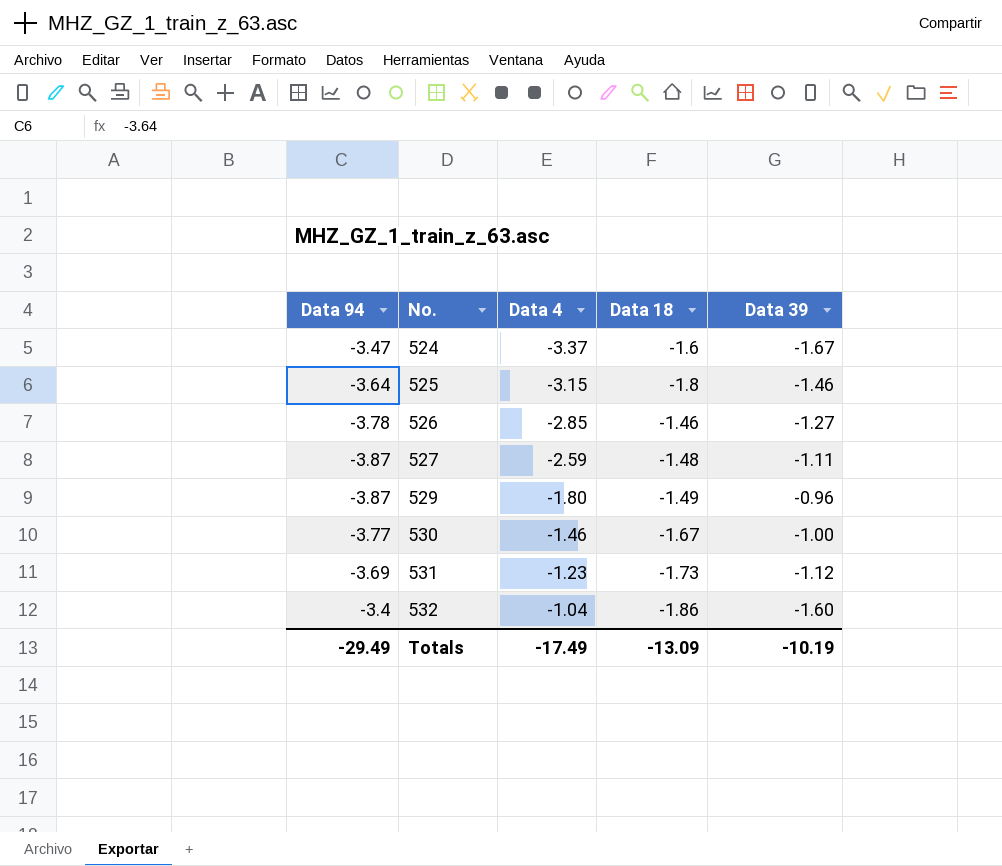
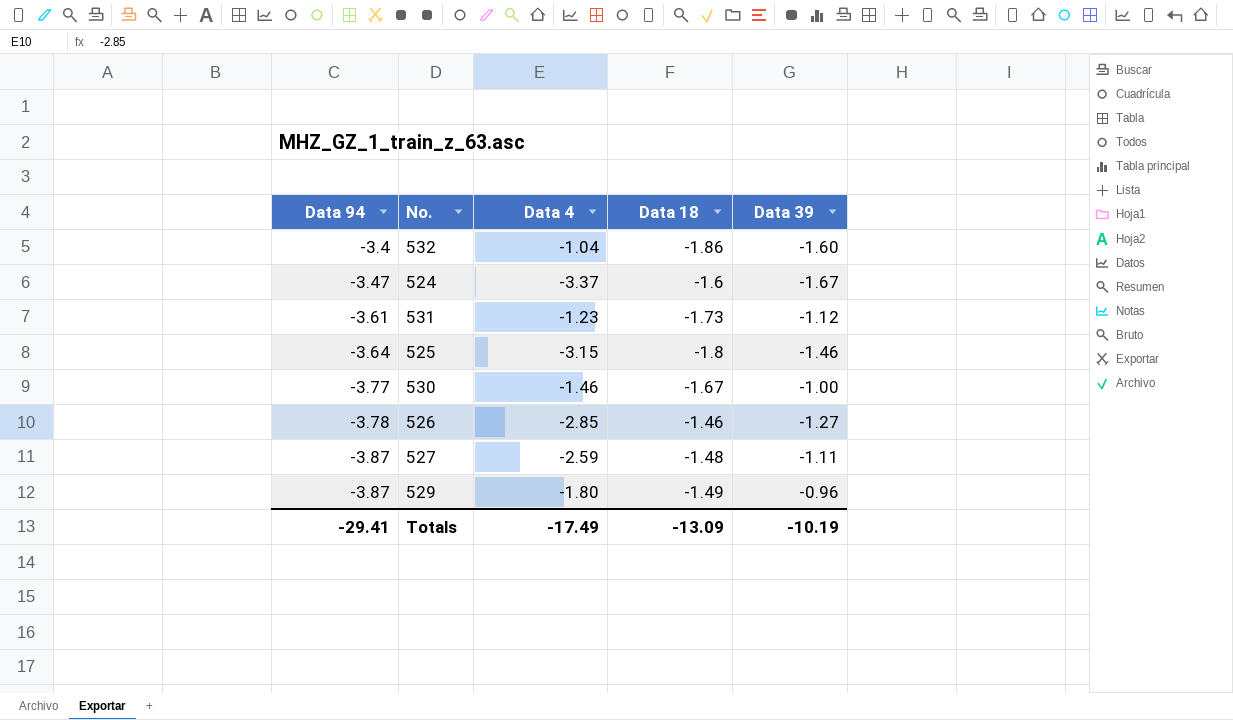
row order: No. ascending -> Data 94 descending
531 | Data 94: -3.69 -> -3.61
Totals | Data 94: -29.49 -> -29.41

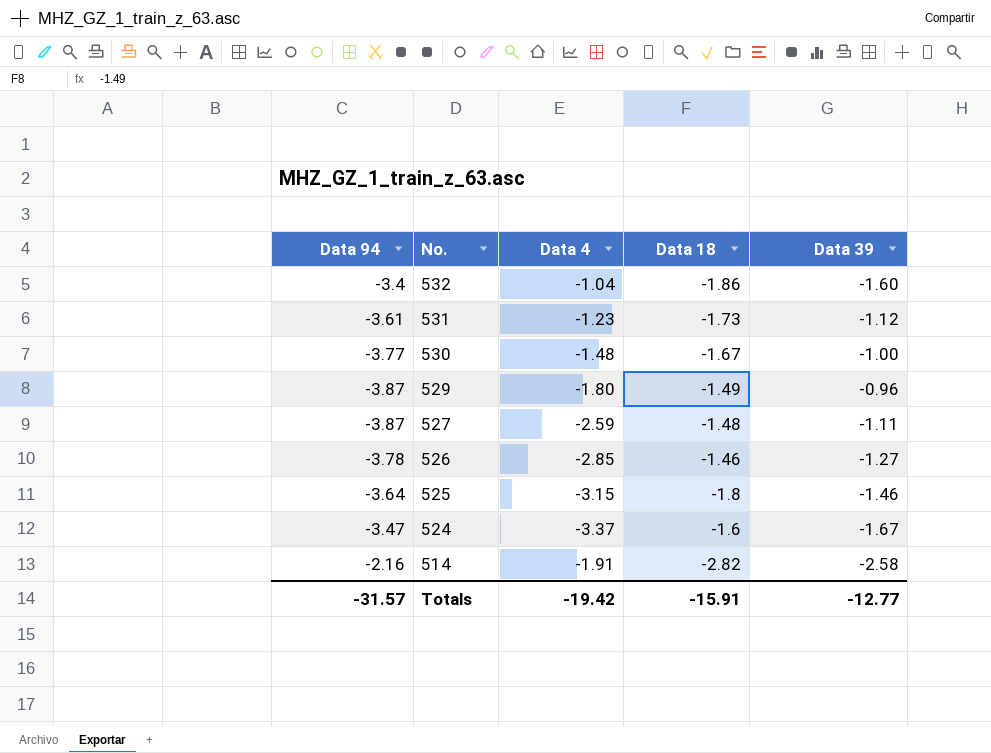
row order: Data 94 descending -> No. descending
530 | Data 4: -1.46 -> -1.48
row 514: none -> -2.16 | -1.91 | -2.82 | -2.58
Totals | Data 94: -29.41 -> -31.57
Totals | Data 4: -17.49 -> -19.42
Totals | Data 18: -13.09 -> -15.91
Totals | Data 39: -10.19 -> -12.77

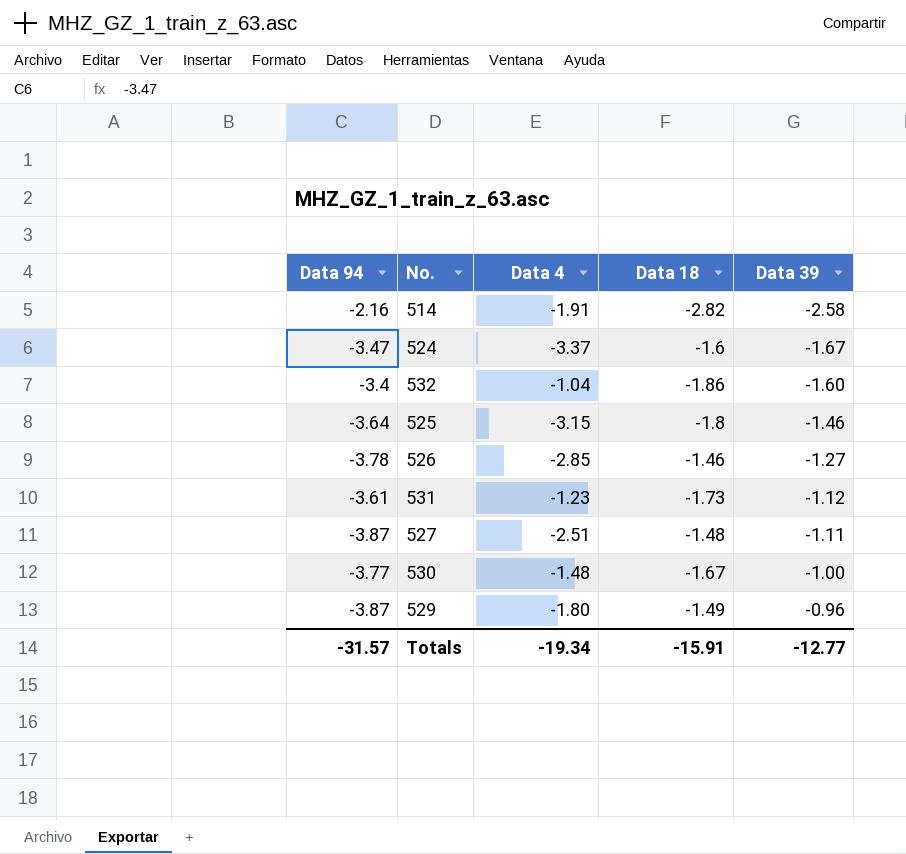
row order: No. descending -> Data 39 ascending
527 | Data 4: -2.59 -> -2.51
Totals | Data 4: -19.42 -> -19.34

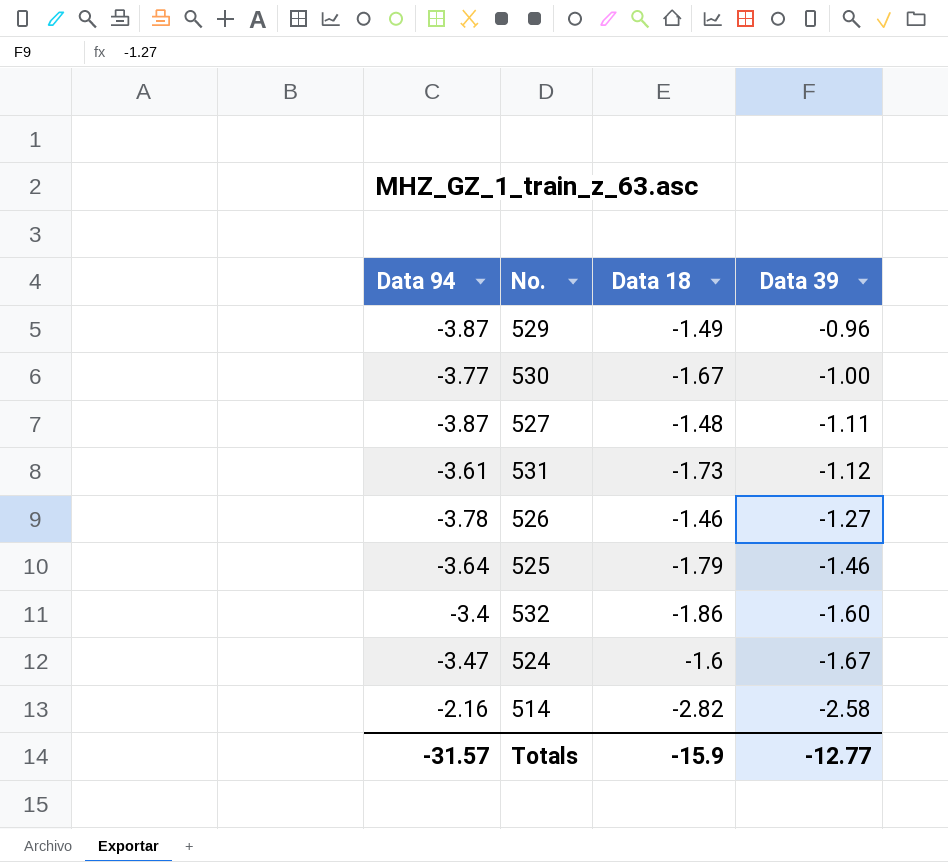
row order: Data 39 ascending -> Data 39 descending
column Data 4 | position: 3 -> none
525 | Data 18: -1.8 -> -1.79
Totals | Data 18: -15.91 -> -15.9

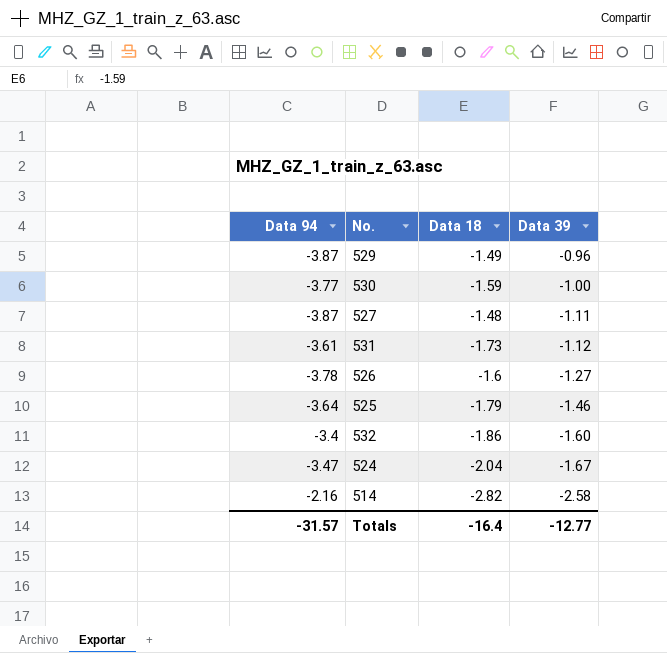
530 | Data 18: -1.67 -> -1.59
526 | Data 18: -1.46 -> -1.6
524 | Data 18: -1.6 -> -2.04
Totals | Data 18: -15.9 -> -16.4

